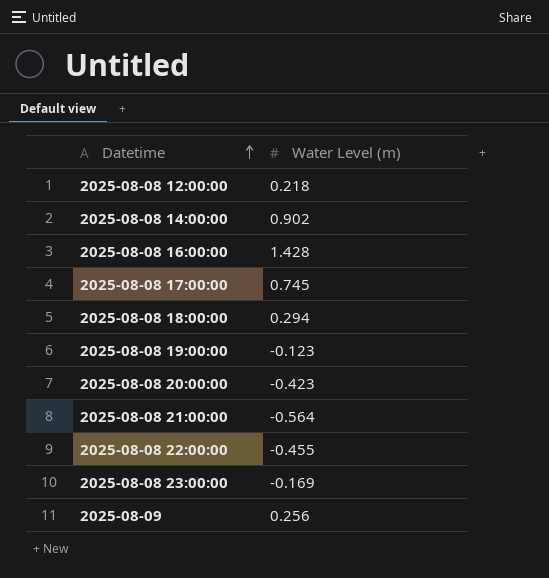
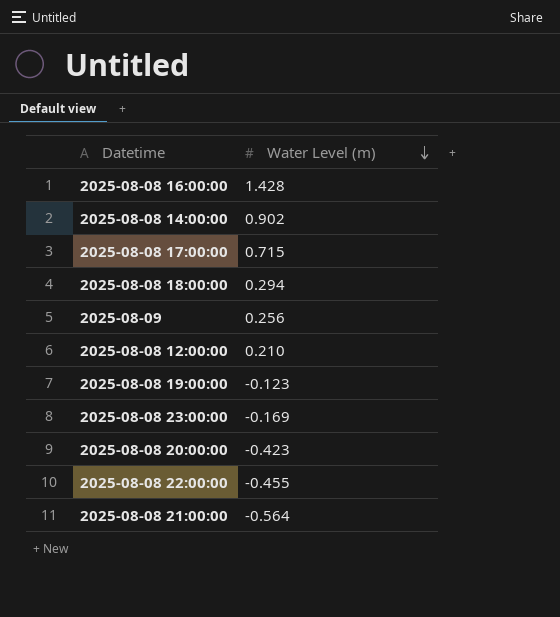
row order: Datetime ascending -> Water Level (m) descending
2025-08-08 17:00:00 | Water Level (m): 0.745 -> 0.715
2025-08-08 12:00:00 | Water Level (m): 0.218 -> 0.210

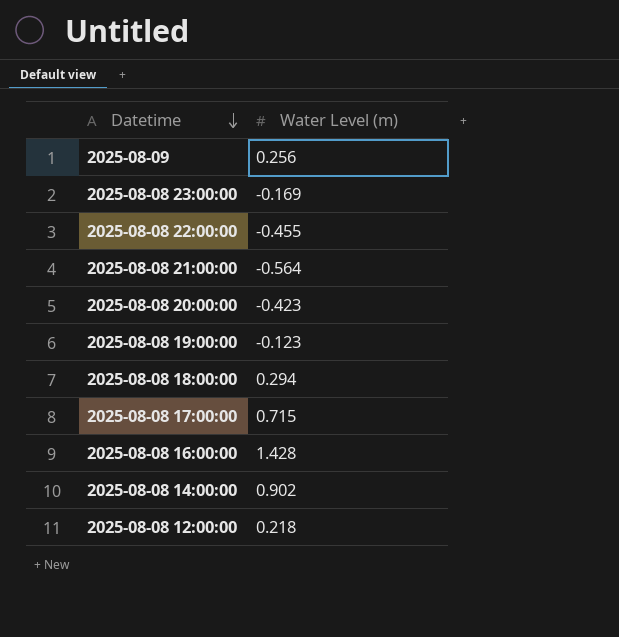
row order: Water Level (m) descending -> Datetime descending
2025-08-08 12:00:00 | Water Level (m): 0.210 -> 0.218

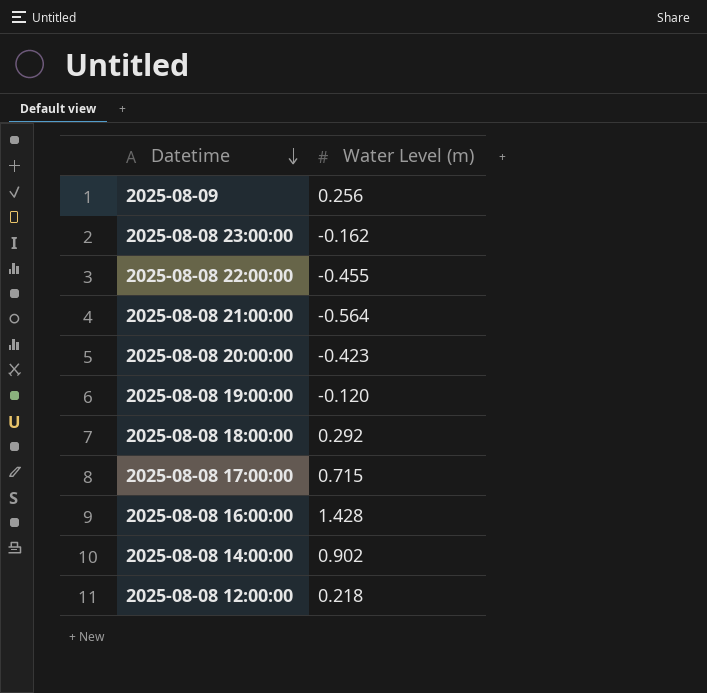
2025-08-08 23:00:00 | Water Level (m): -0.169 -> -0.162
2025-08-08 19:00:00 | Water Level (m): -0.123 -> -0.120
2025-08-08 18:00:00 | Water Level (m): 0.294 -> 0.292

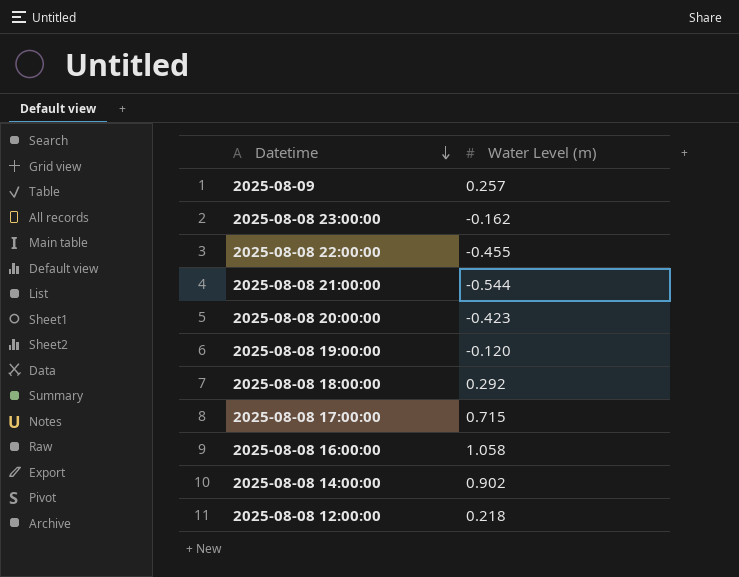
2025-08-09 | Water Level (m): 0.256 -> 0.257
2025-08-08 21:00:00 | Water Level (m): -0.564 -> -0.544
2025-08-08 16:00:00 | Water Level (m): 1.428 -> 1.058

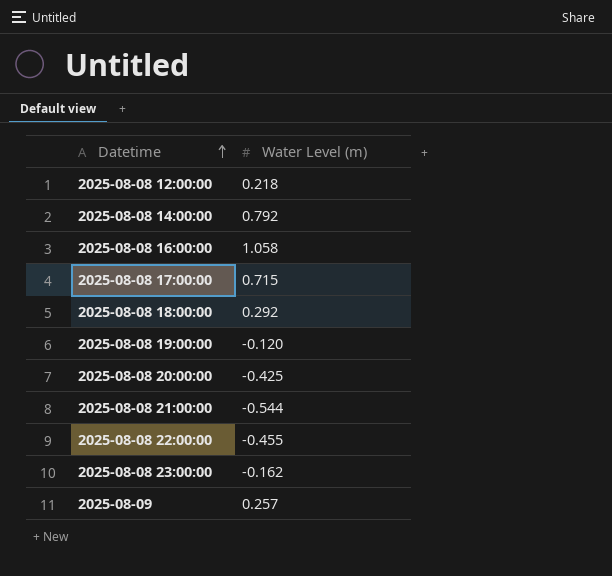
row order: Datetime descending -> Datetime ascending
2025-08-08 14:00:00 | Water Level (m): 0.902 -> 0.792
2025-08-08 20:00:00 | Water Level (m): -0.423 -> -0.425

